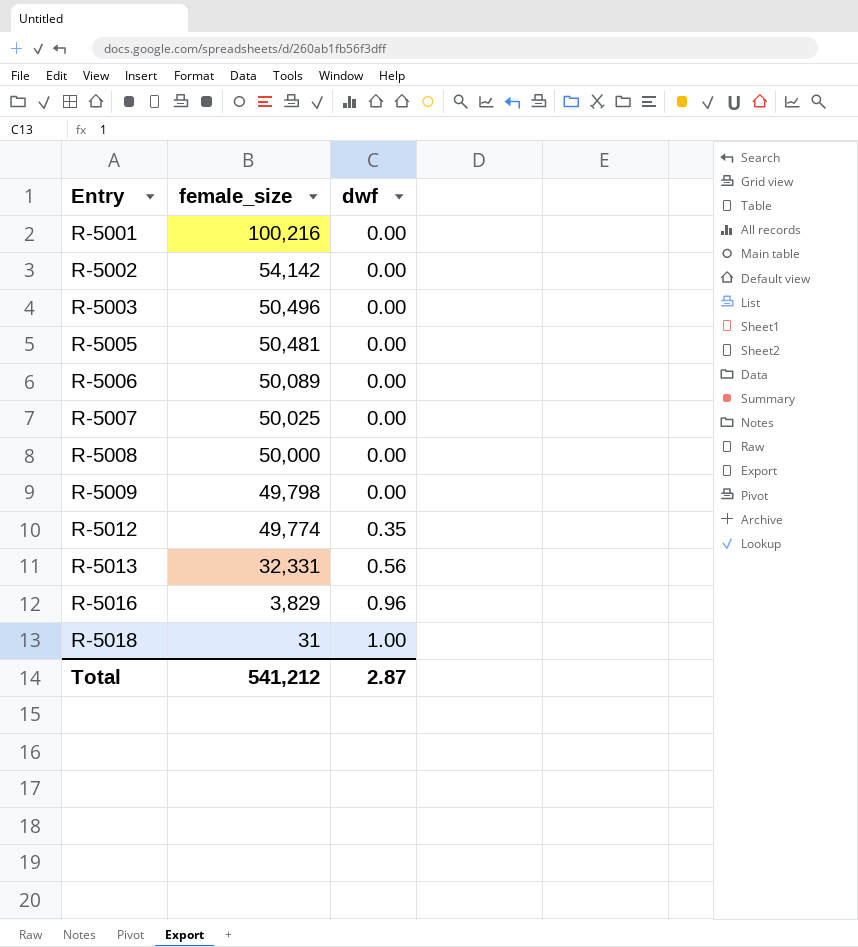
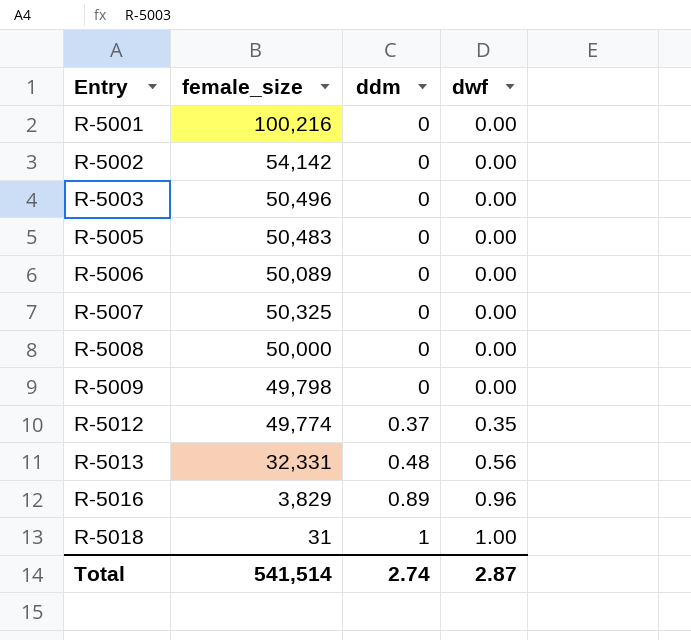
column ddm | position: none -> 3
R-5005 | female_size: 50,481 -> 50,483
R-5007 | female_size: 50,025 -> 50,325
Total | female_size: 541,212 -> 541,514

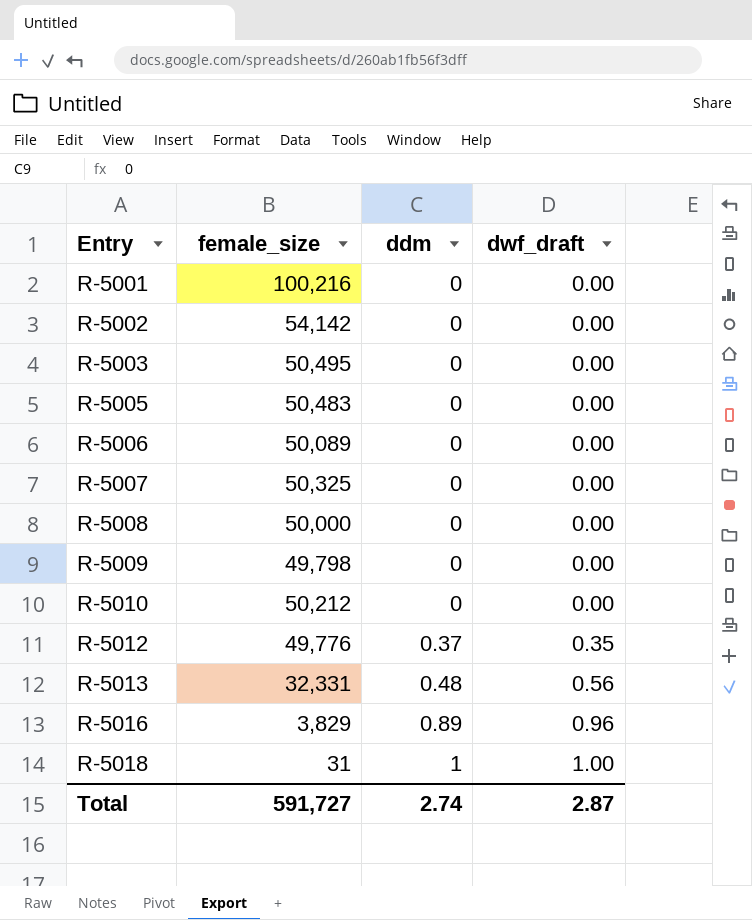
column name: dwf -> dwf_draft
R-5003 | female_size: 50,496 -> 50,495
row R-5010: none -> 50,212 | 0 | 0.00
R-5012 | female_size: 49,774 -> 49,776
Total | female_size: 541,514 -> 591,727

